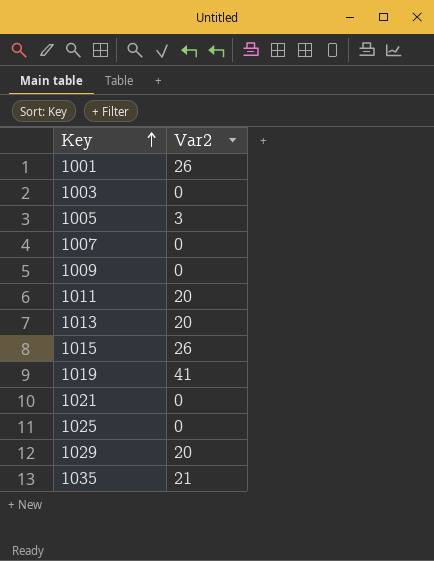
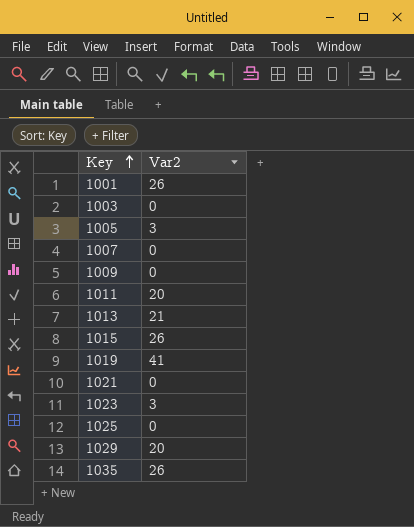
1013 | Var2: 20 -> 21
row 1023: none -> 3
1035 | Var2: 21 -> 26

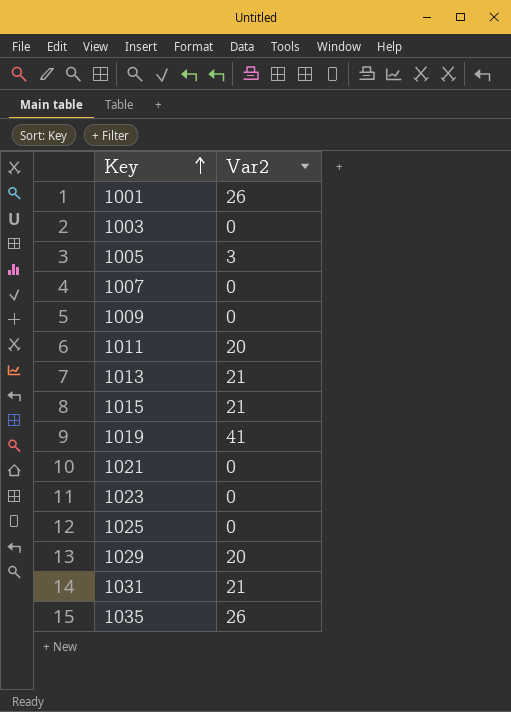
1015 | Var2: 26 -> 21
1023 | Var2: 3 -> 0
row 1031: none -> 21

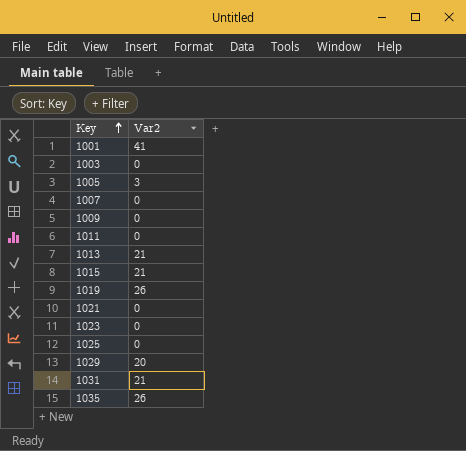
1001 | Var2: 26 -> 41
1011 | Var2: 20 -> 0
1019 | Var2: 41 -> 26

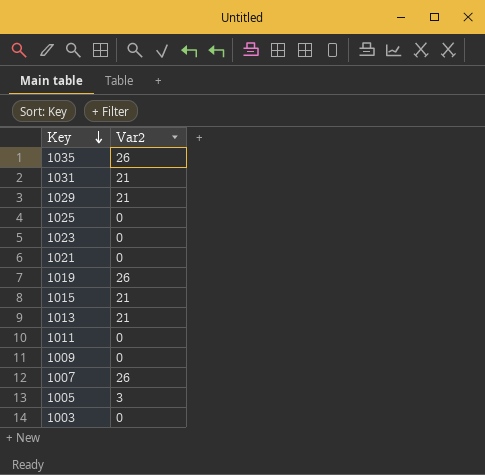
row order: Key ascending -> Key descending
row 1001: 41 -> none
1029 | Var2: 20 -> 21
1007 | Var2: 0 -> 26

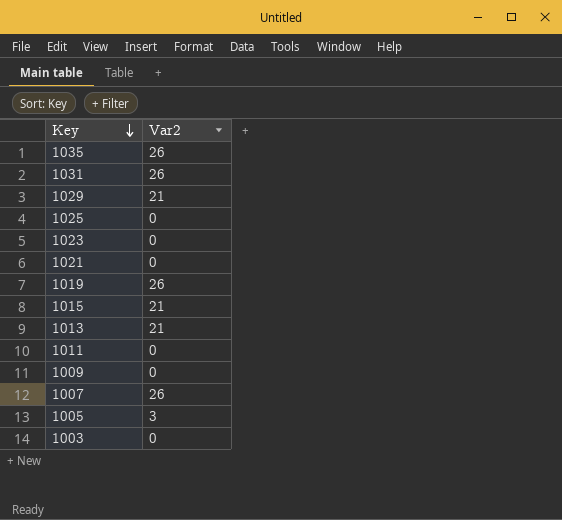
1031 | Var2: 21 -> 26

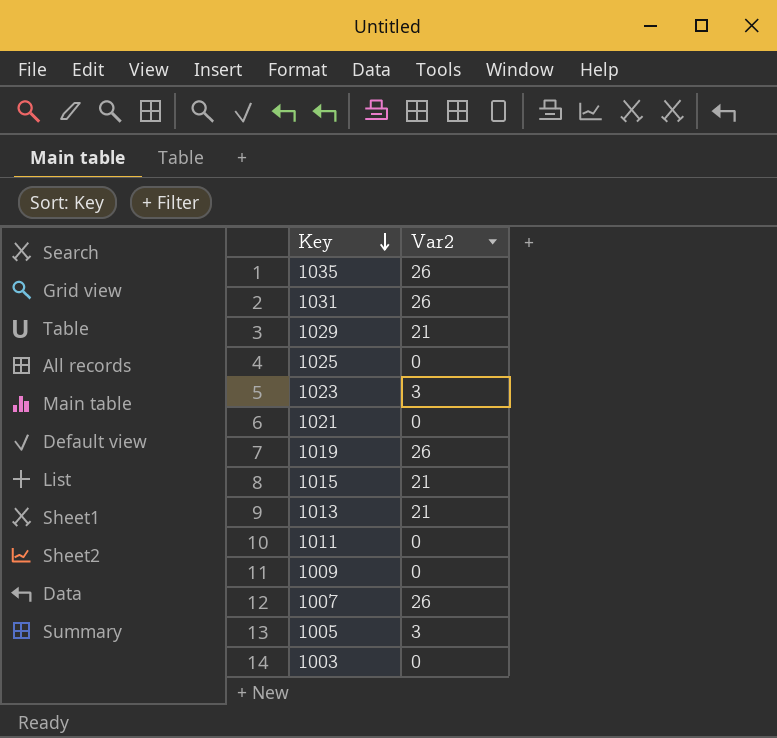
1023 | Var2: 0 -> 3

